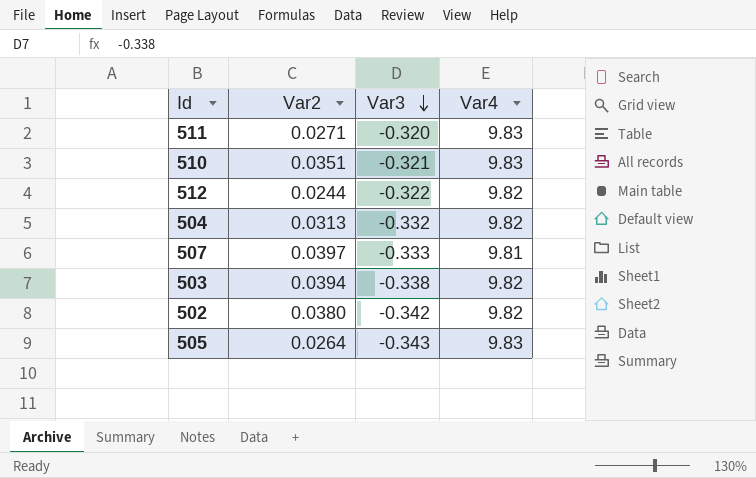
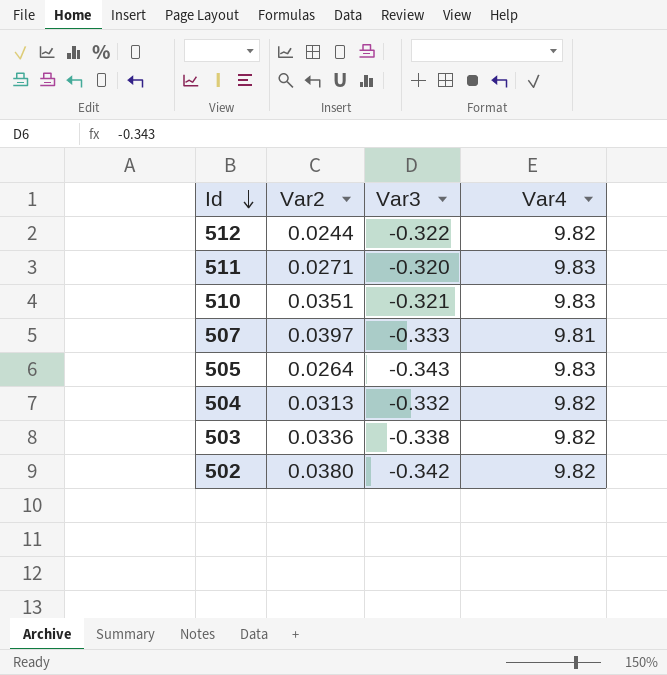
row order: Var3 descending -> Id descending
503 | Var2: 0.0394 -> 0.0336

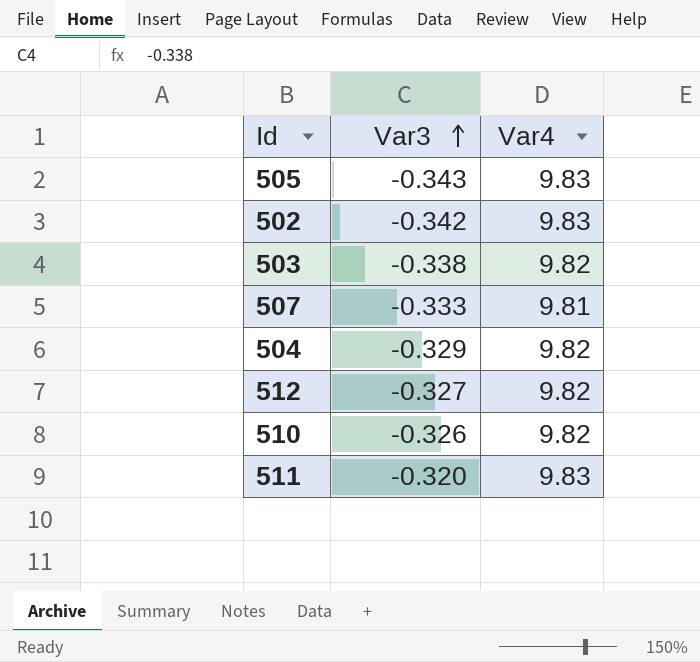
row order: Id descending -> Var3 ascending
column Var2 | position: 2 -> none
502 | Var4: 9.82 -> 9.83
504 | Var3: -0.332 -> -0.329
512 | Var3: -0.322 -> -0.327
510 | Var3: -0.321 -> -0.326
510 | Var4: 9.83 -> 9.82

